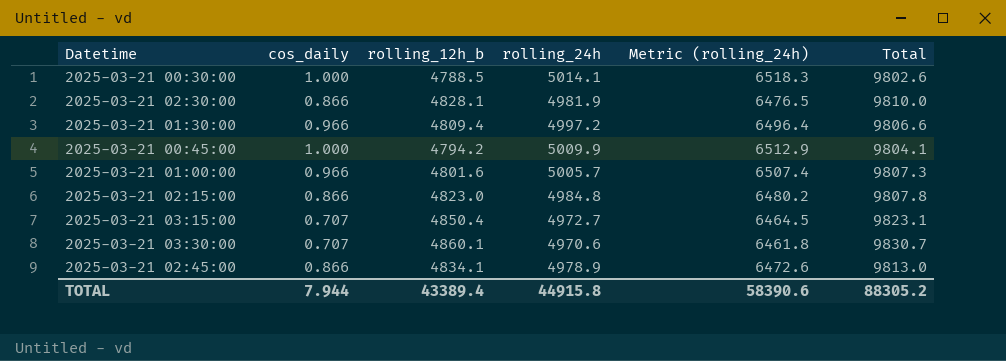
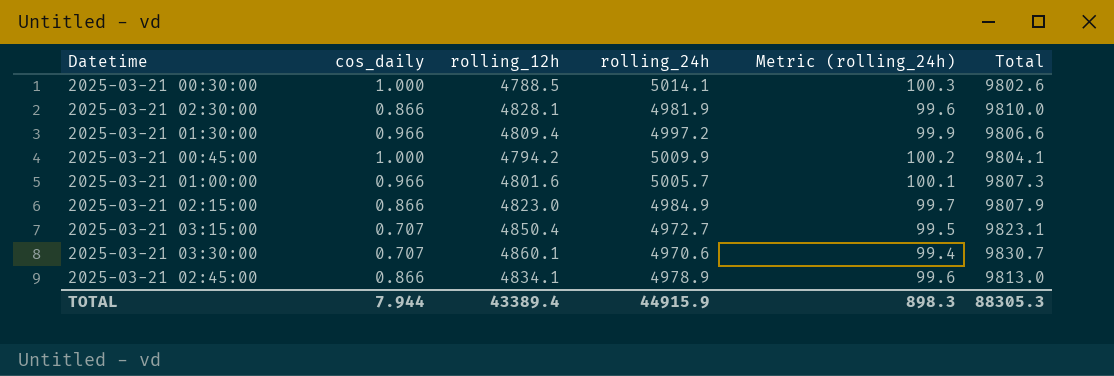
column name: rolling_12h_b -> rolling_12h
column Metric (rolling_24h) | formula: [rolling_24h] * 1.3 -> [rolling_24h] * 0.02
2025-03-21 02:15:00 | rolling_24h: 4984.8 -> 4984.9
2025-03-21 02:15:00 | Total: 9807.8 -> 9807.9
TOTAL | rolling_24h: 44915.8 -> 44915.9
TOTAL | Metric (rolling_24h): 58390.6 -> 898.3
TOTAL | Total: 88305.2 -> 88305.3

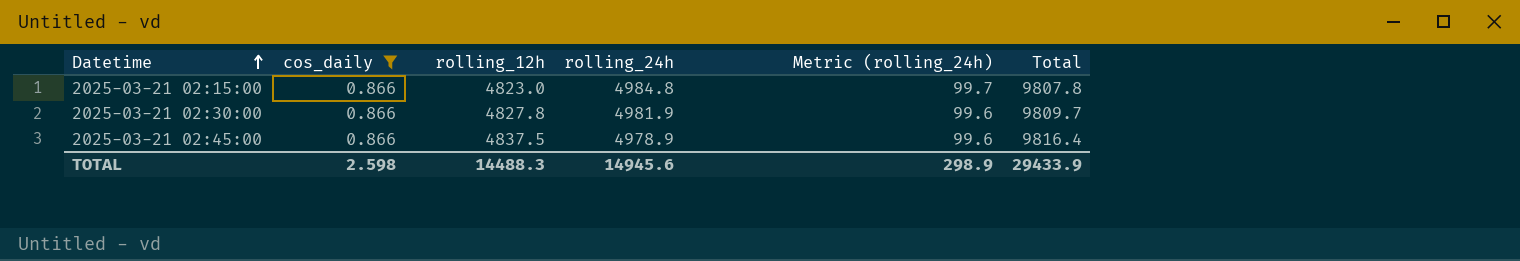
filter: none -> cos_daily = 0.866
row order: none -> Datetime ascending
2025-03-21 02:15:00 | rolling_24h: 4984.9 -> 4984.8
2025-03-21 02:15:00 | Total: 9807.9 -> 9807.8
2025-03-21 02:30:00 | rolling_12h: 4828.1 -> 4827.8
2025-03-21 02:30:00 | Total: 9810.0 -> 9809.7
2025-03-21 02:45:00 | rolling_12h: 4834.1 -> 4837.5
2025-03-21 02:45:00 | Total: 9813.0 -> 9816.4
TOTAL | cos_daily: 7.944 -> 2.598
TOTAL | rolling_12h: 43389.4 -> 14488.3
TOTAL | rolling_24h: 44915.9 -> 14945.6
TOTAL | Metric (rolling_24h): 898.3 -> 298.9
TOTAL | Total: 88305.3 -> 29433.9

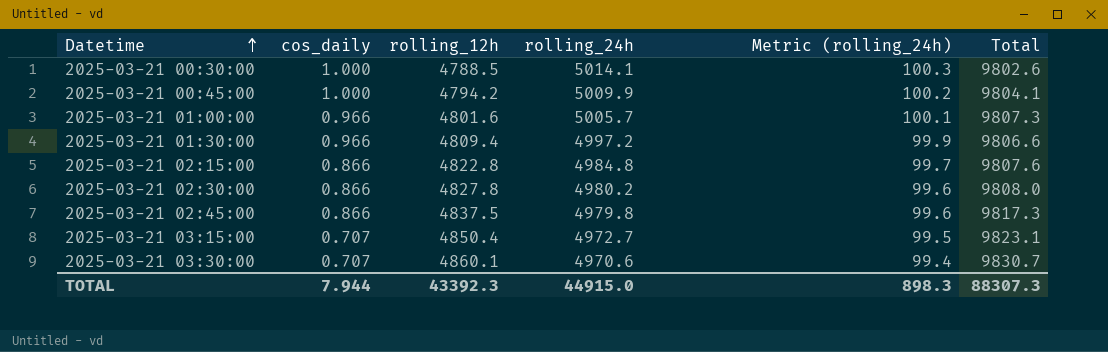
filter: cos_daily = 0.866 -> none
2025-03-21 02:15:00 | rolling_12h: 4823.0 -> 4822.8
2025-03-21 02:15:00 | Total: 9807.8 -> 9807.6
2025-03-21 02:30:00 | rolling_24h: 4981.9 -> 4980.2
2025-03-21 02:30:00 | Total: 9809.7 -> 9808.0
2025-03-21 02:45:00 | rolling_24h: 4978.9 -> 4979.8
2025-03-21 02:45:00 | Total: 9816.4 -> 9817.3
TOTAL | cos_daily: 2.598 -> 7.944
TOTAL | rolling_12h: 14488.3 -> 43392.3
TOTAL | rolling_24h: 14945.6 -> 44915.0
TOTAL | Metric (rolling_24h): 298.9 -> 898.3
TOTAL | Total: 29433.9 -> 88307.3

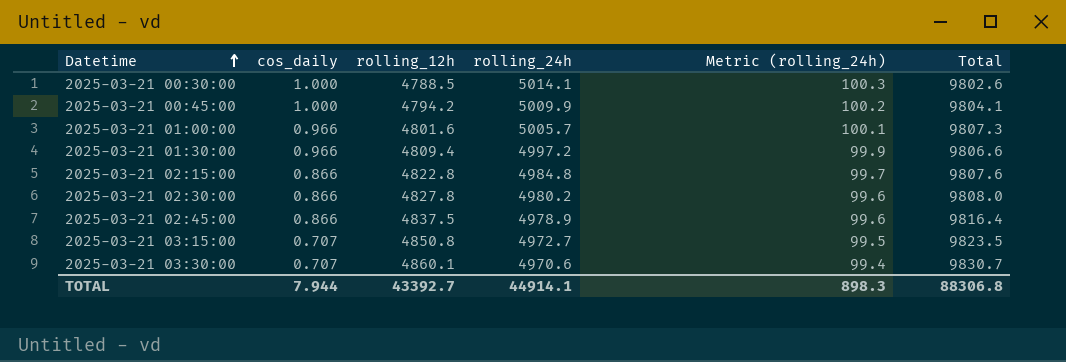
2025-03-21 02:45:00 | rolling_24h: 4979.8 -> 4978.9
2025-03-21 02:45:00 | Total: 9817.3 -> 9816.4
2025-03-21 03:15:00 | rolling_12h: 4850.4 -> 4850.8
2025-03-21 03:15:00 | Total: 9823.1 -> 9823.5
TOTAL | rolling_12h: 43392.3 -> 43392.7
TOTAL | rolling_24h: 44915.0 -> 44914.1
TOTAL | Total: 88307.3 -> 88306.8

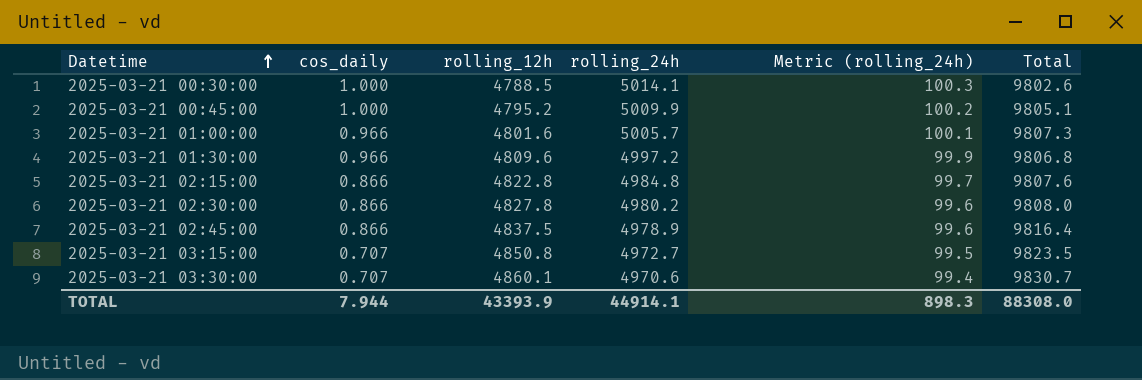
2025-03-21 00:45:00 | rolling_12h: 4794.2 -> 4795.2
2025-03-21 00:45:00 | Total: 9804.1 -> 9805.1
2025-03-21 01:30:00 | rolling_12h: 4809.4 -> 4809.6
2025-03-21 01:30:00 | Total: 9806.6 -> 9806.8
TOTAL | rolling_12h: 43392.7 -> 43393.9
TOTAL | Total: 88306.8 -> 88308.0

